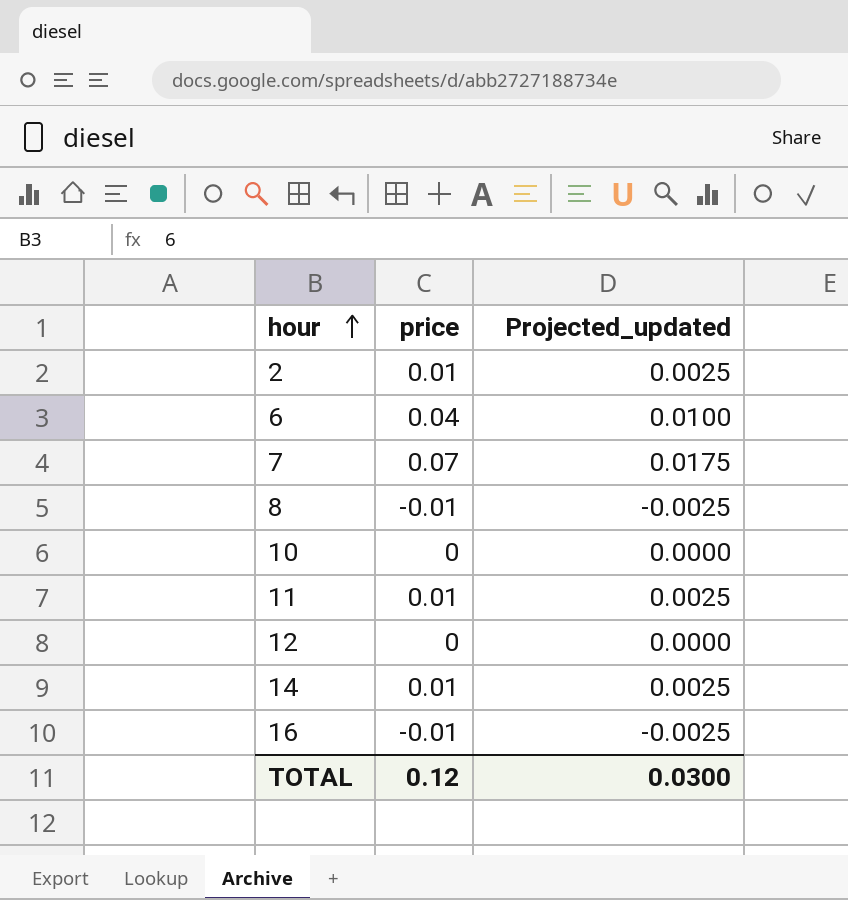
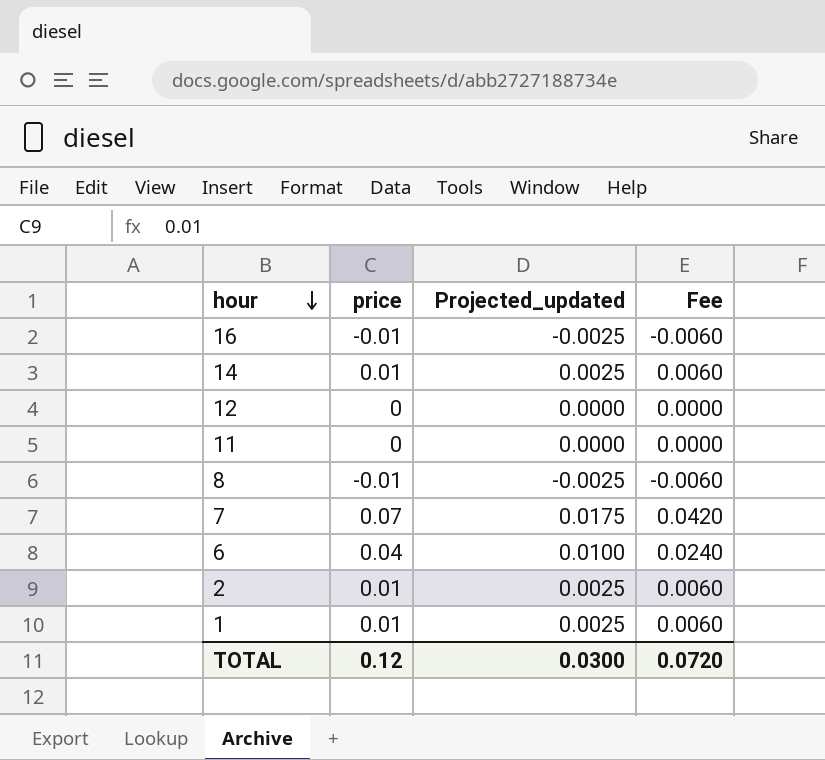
row order: hour ascending -> hour descending
column Fee | formula: none -> [price] * 0.6
row 10: 0 | 0.0000 -> none
11 | price: 0.01 -> 0
11 | Projected_updated: 0.0025 -> 0.0000
row 1: none -> 0.01 | 0.0025 | 0.0060

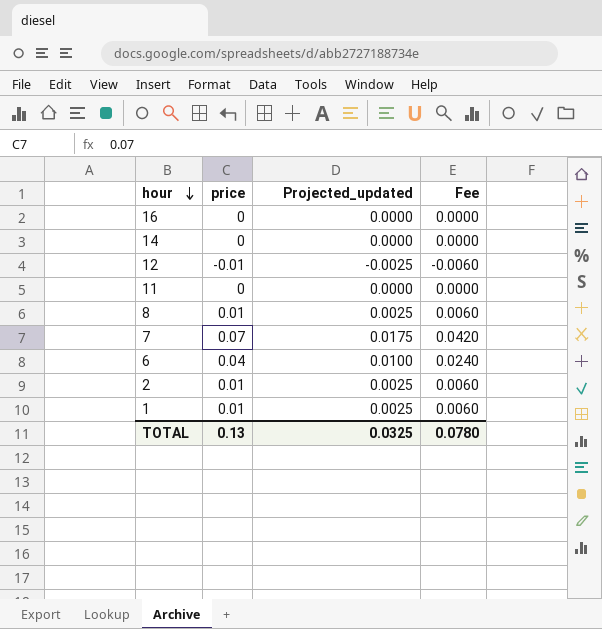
16 | price: -0.01 -> 0
16 | Projected_updated: -0.0025 -> 0.0000
16 | Fee: -0.0060 -> 0.0000
14 | price: 0.01 -> 0
14 | Projected_updated: 0.0025 -> 0.0000
14 | Fee: 0.0060 -> 0.0000
12 | price: 0 -> -0.01
12 | Projected_updated: 0.0000 -> -0.0025
12 | Fee: 0.0000 -> -0.0060
8 | price: -0.01 -> 0.01
8 | Projected_updated: -0.0025 -> 0.0025
8 | Fee: -0.0060 -> 0.0060
TOTAL | price: 0.12 -> 0.13
TOTAL | Projected_updated: 0.0300 -> 0.0325
TOTAL | Fee: 0.0720 -> 0.0780

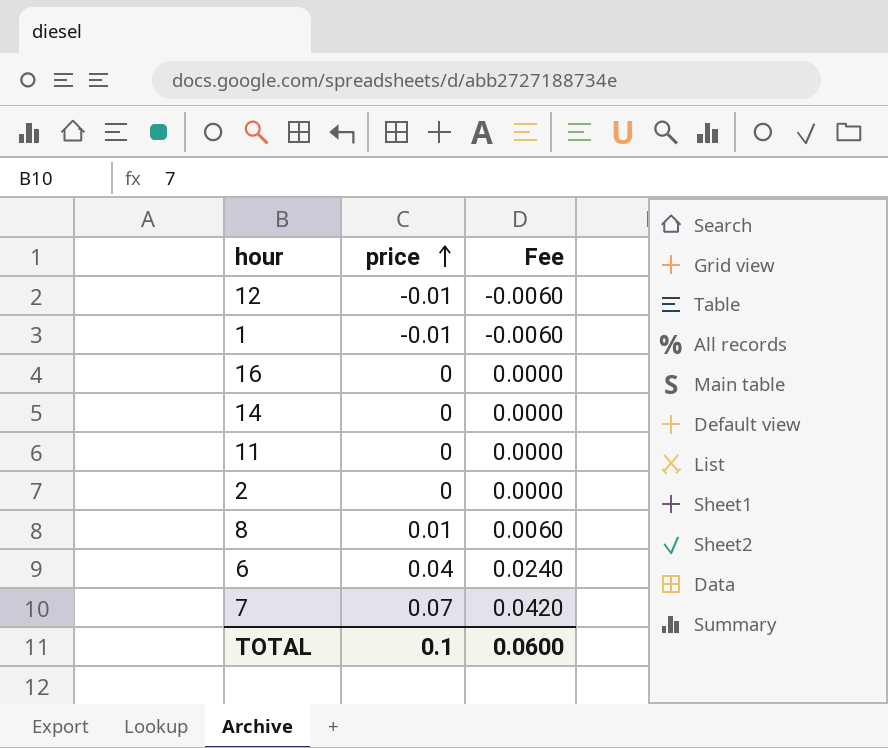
row order: hour descending -> price ascending
column Projected_updated | formula: [price] * 0.25 -> none
1 | price: 0.01 -> -0.01
1 | Fee: 0.0060 -> -0.0060
2 | price: 0.01 -> 0
2 | Fee: 0.0060 -> 0.0000
TOTAL | price: 0.13 -> 0.1
TOTAL | Fee: 0.0780 -> 0.0600

